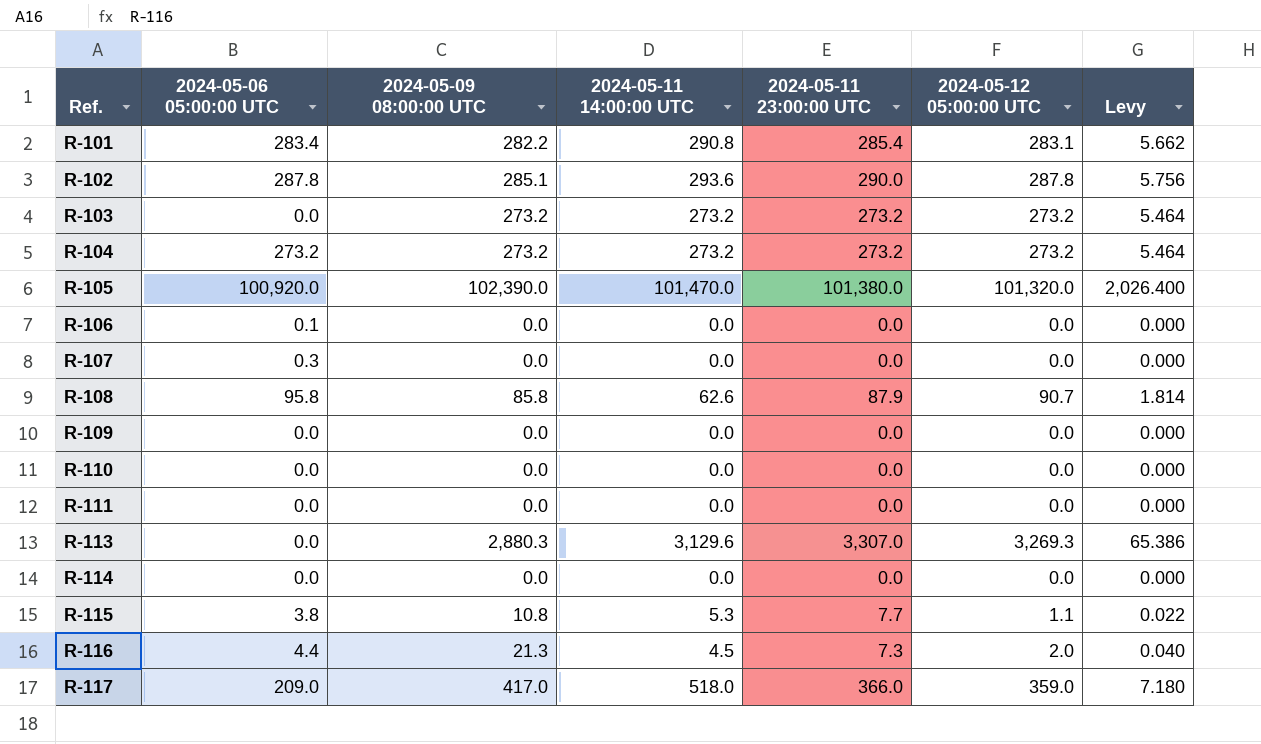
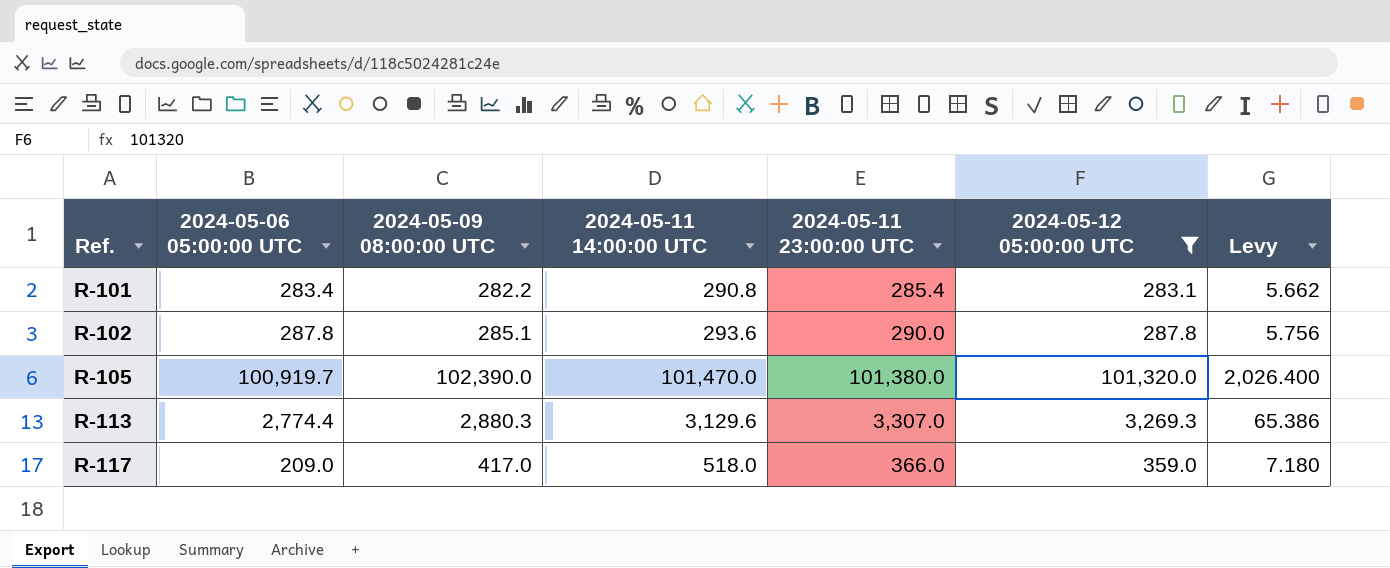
filter: none -> 2024-05-12 05:00:00 UTC >= 283.1
R-105 | 2024-05-06 05:00:00 UTC: 100,920.0 -> 100,919.7
R-113 | 2024-05-06 05:00:00 UTC: 0.0 -> 2,774.4

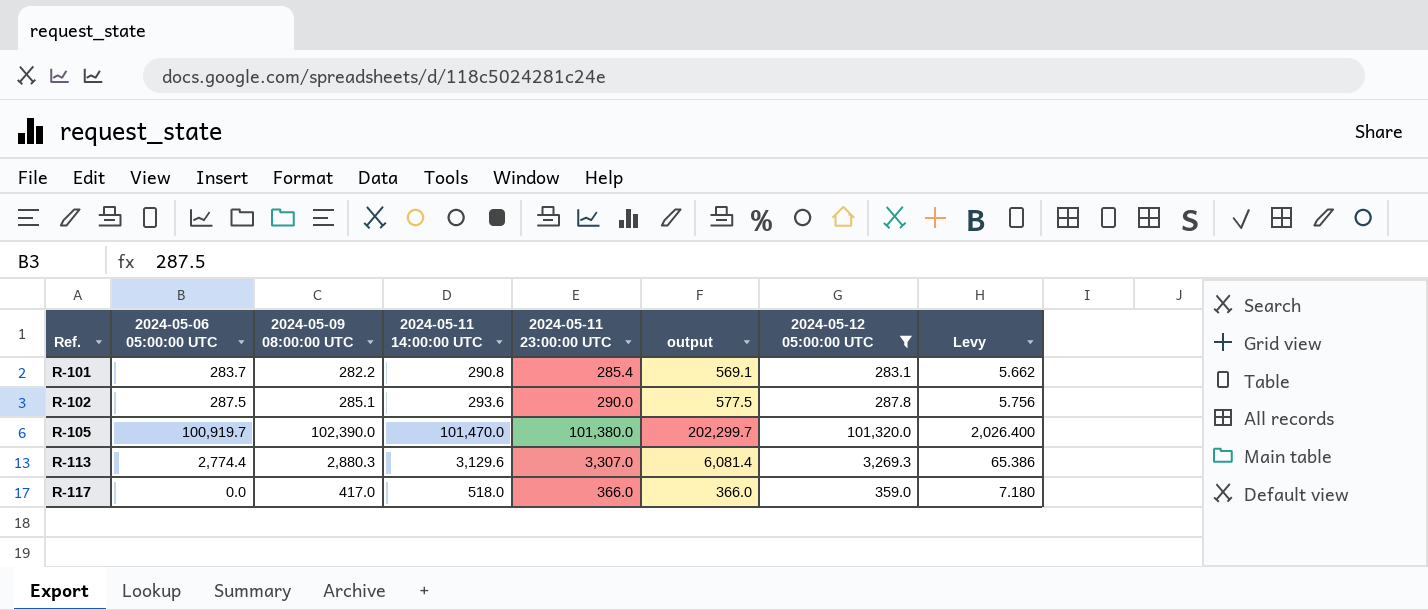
column output | formula: none -> [2024-05-06 05:00:00 UTC] + [2024-05-11 23:00:00 UTC]
R-101 | 2024-05-06 05:00:00 UTC: 283.4 -> 283.7
R-102 | 2024-05-06 05:00:00 UTC: 287.8 -> 287.5
R-117 | 2024-05-06 05:00:00 UTC: 209.0 -> 0.0

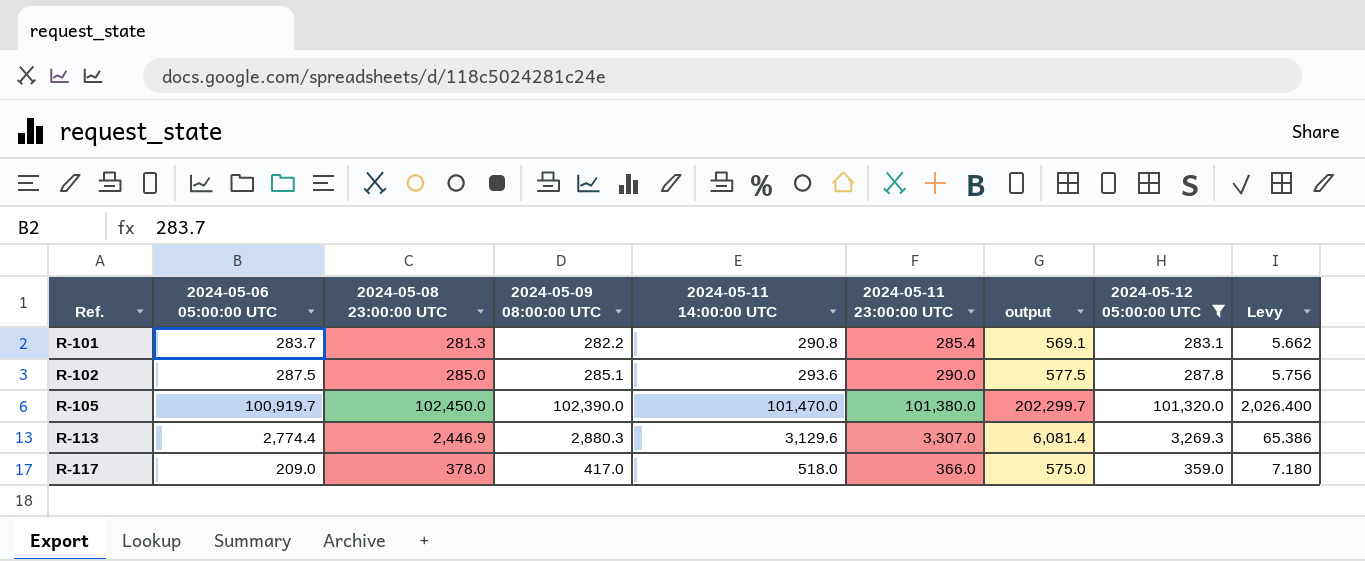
column 2024-05-08 23:00:00 UTC | position: none -> 3
R-117 | 2024-05-06 05:00:00 UTC: 0.0 -> 209.0
R-117 | output: 366.0 -> 575.0

